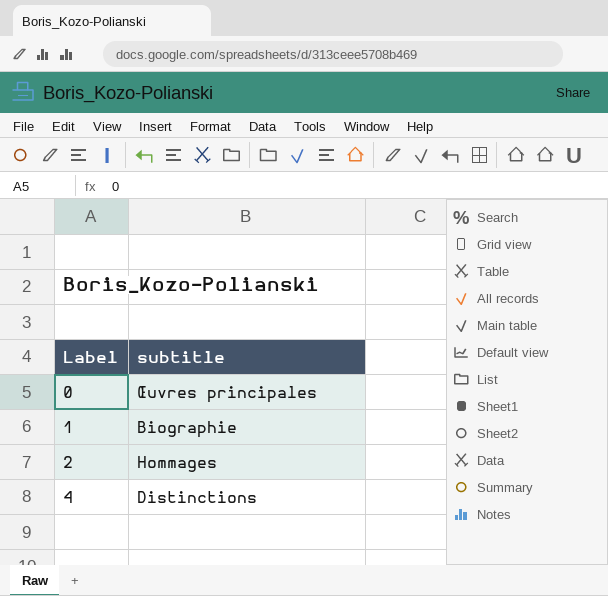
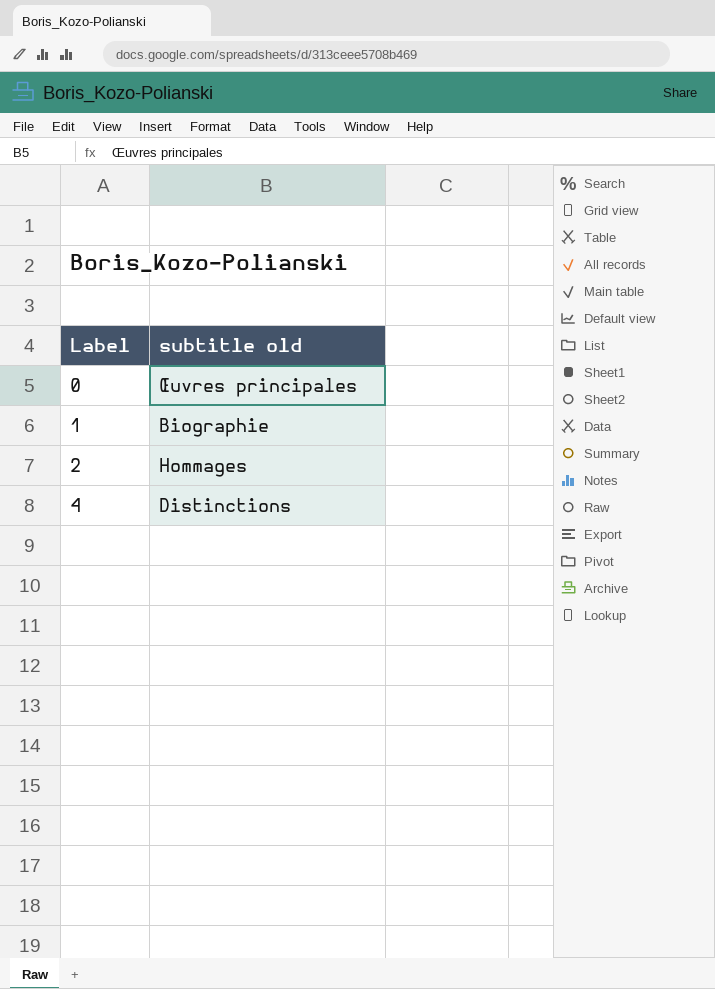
column name: subtitle -> subtitle old

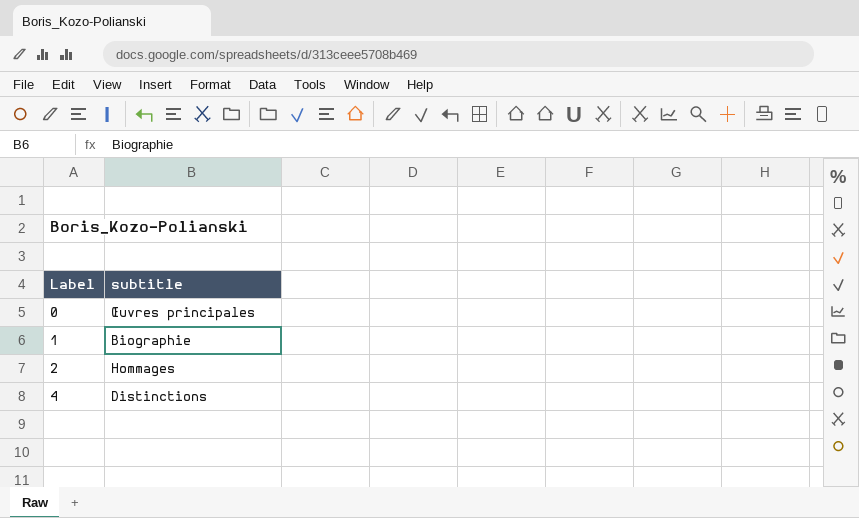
column name: subtitle old -> subtitle

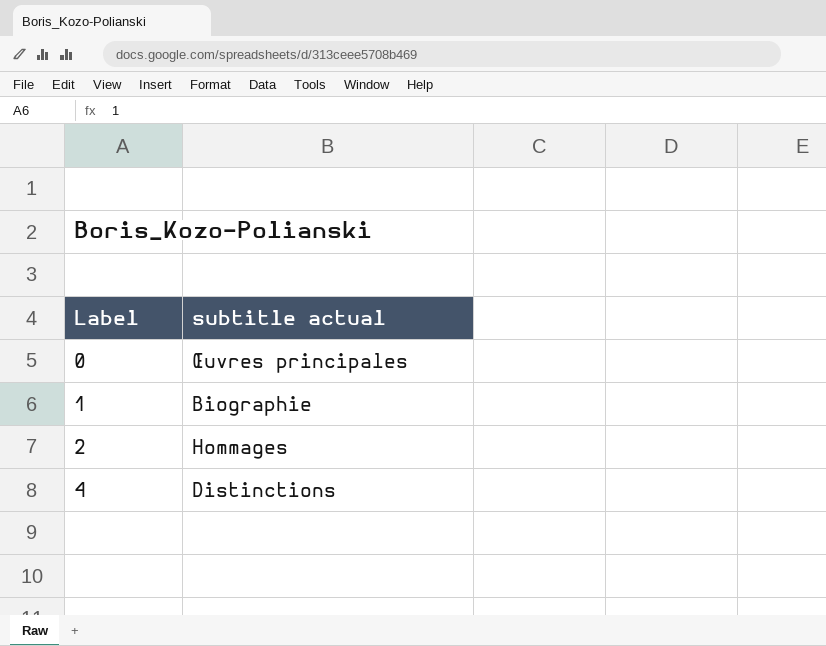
column name: subtitle -> subtitle actual

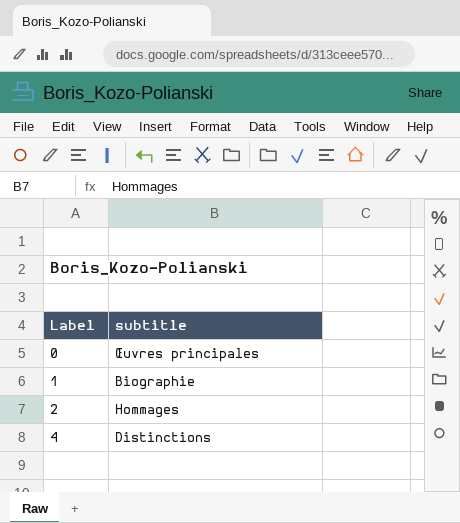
column name: subtitle actual -> subtitle

